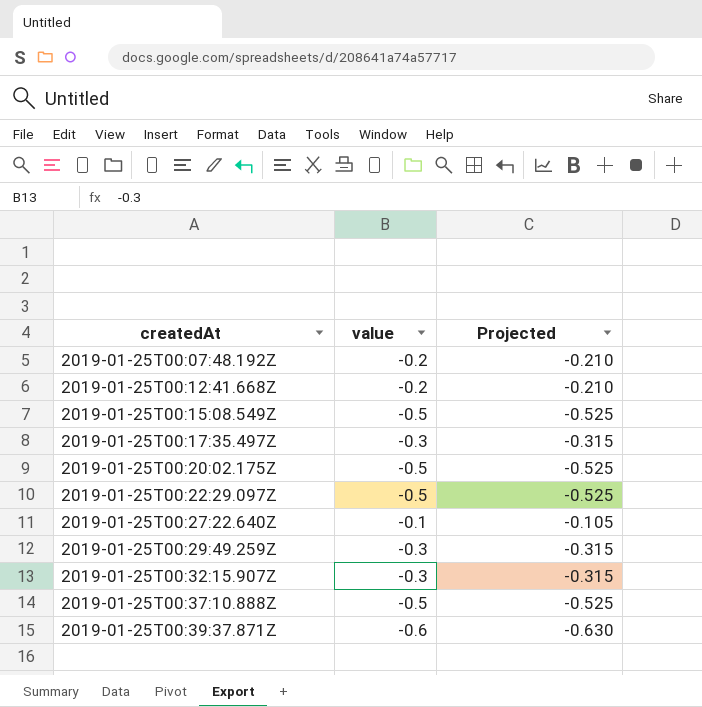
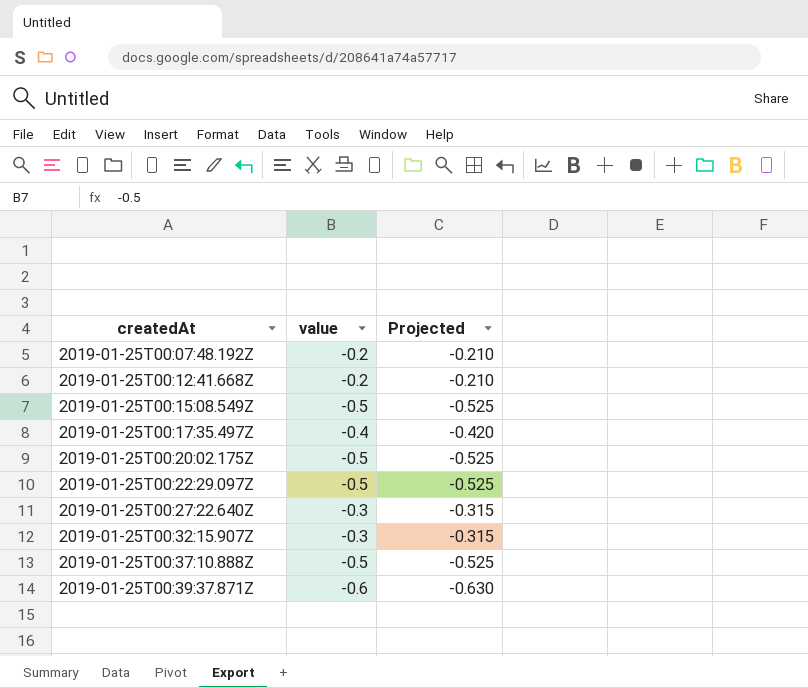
row 2019-01-25T00:29:49.259Z: -0.3 | -0.315 -> none
2019-01-25T00:17:35.497Z | value: -0.3 -> -0.4
2019-01-25T00:17:35.497Z | Projected: -0.315 -> -0.420
2019-01-25T00:27:22.640Z | value: -0.1 -> -0.3
2019-01-25T00:27:22.640Z | Projected: -0.105 -> -0.315

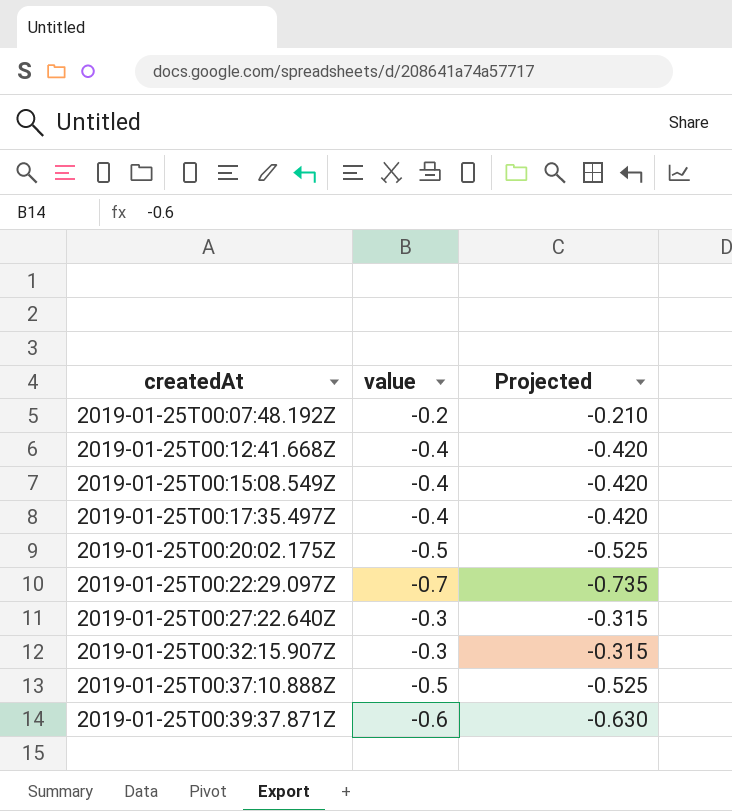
2019-01-25T00:12:41.668Z | value: -0.2 -> -0.4
2019-01-25T00:12:41.668Z | Projected: -0.210 -> -0.420
2019-01-25T00:15:08.549Z | value: -0.5 -> -0.4
2019-01-25T00:15:08.549Z | Projected: -0.525 -> -0.420
2019-01-25T00:22:29.097Z | value: -0.5 -> -0.7
2019-01-25T00:22:29.097Z | Projected: -0.525 -> -0.735

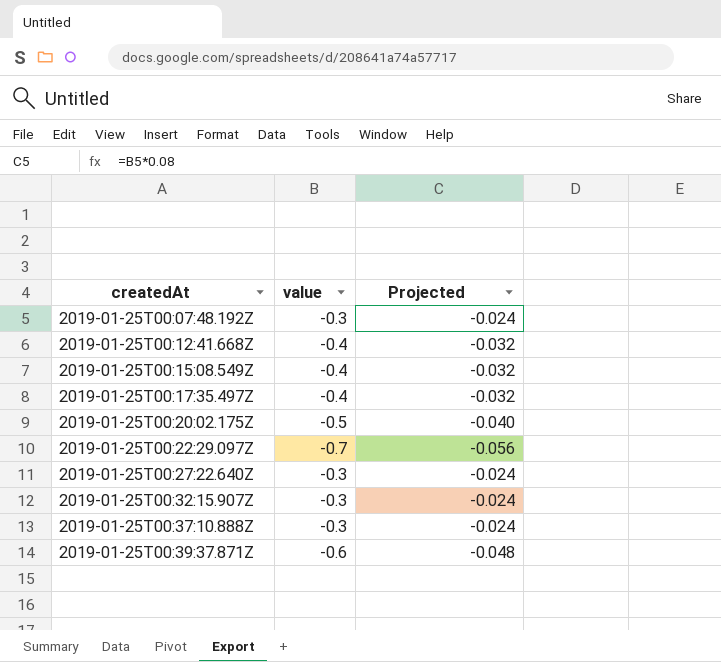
column Projected | formula: [value] * 1.05 -> [value] * 0.08
2019-01-25T00:07:48.192Z | value: -0.2 -> -0.3
2019-01-25T00:37:10.888Z | value: -0.5 -> -0.3

